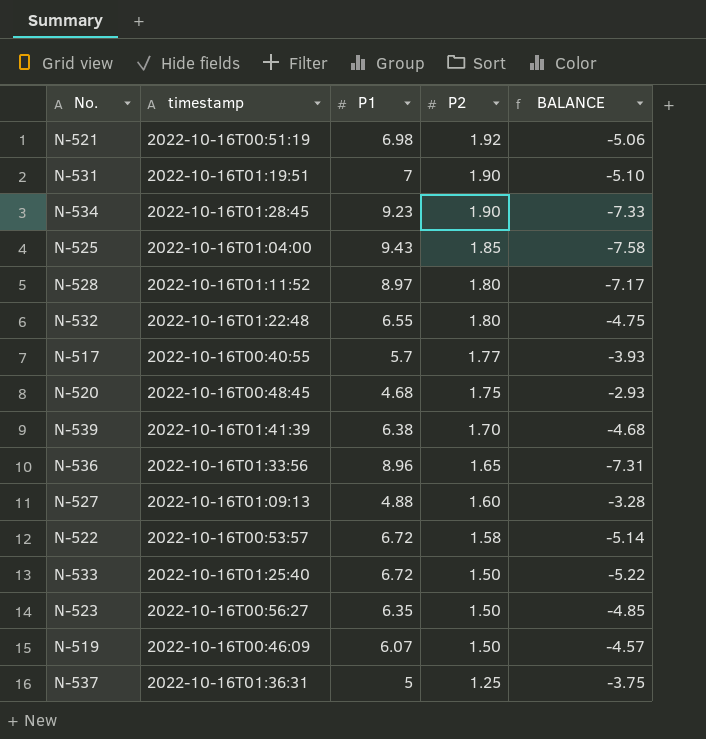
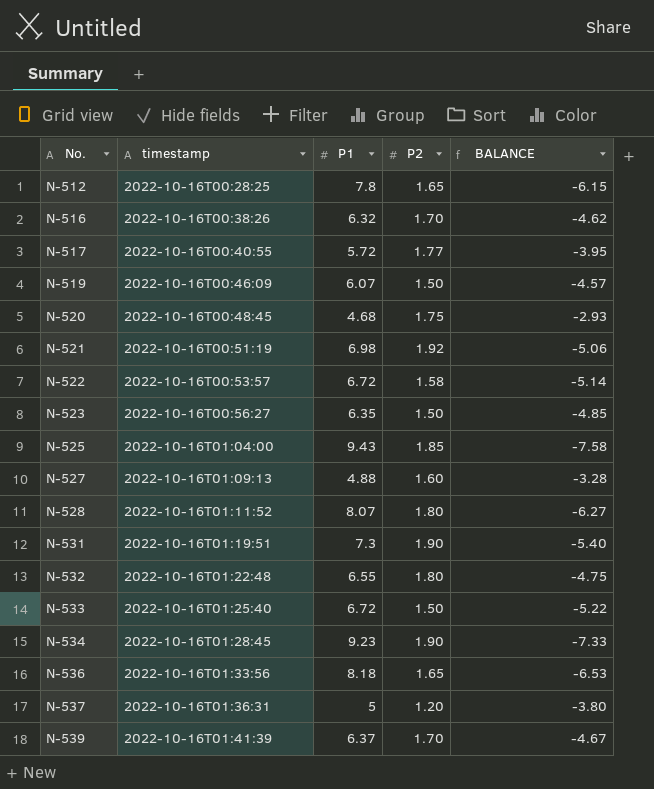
row order: P2 descending -> No. ascending
row N-512: none -> 2022-10-16T00:28:25 | 7.8 | 1.65 | -6.15
row N-516: none -> 2022-10-16T00:38:26 | 6.32 | 1.70 | -4.62
N-517 | P1: 5.7 -> 5.72
N-517 | BALANCE: -3.93 -> -3.95
N-528 | P1: 8.97 -> 8.07
N-528 | BALANCE: -7.17 -> -6.27
N-531 | P1: 7 -> 7.3
N-531 | BALANCE: -5.10 -> -5.40
N-536 | P1: 8.96 -> 8.18
N-536 | BALANCE: -7.31 -> -6.53
N-537 | P2: 1.25 -> 1.20
N-537 | BALANCE: -3.75 -> -3.80
N-539 | P1: 6.38 -> 6.37
N-539 | BALANCE: -4.68 -> -4.67

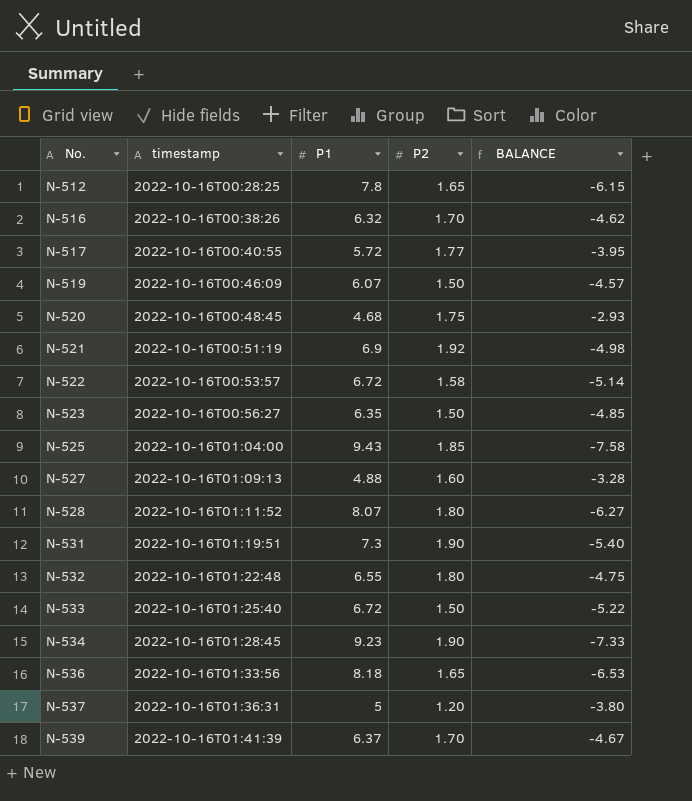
N-521 | P1: 6.98 -> 6.9
N-521 | BALANCE: -5.06 -> -4.98

